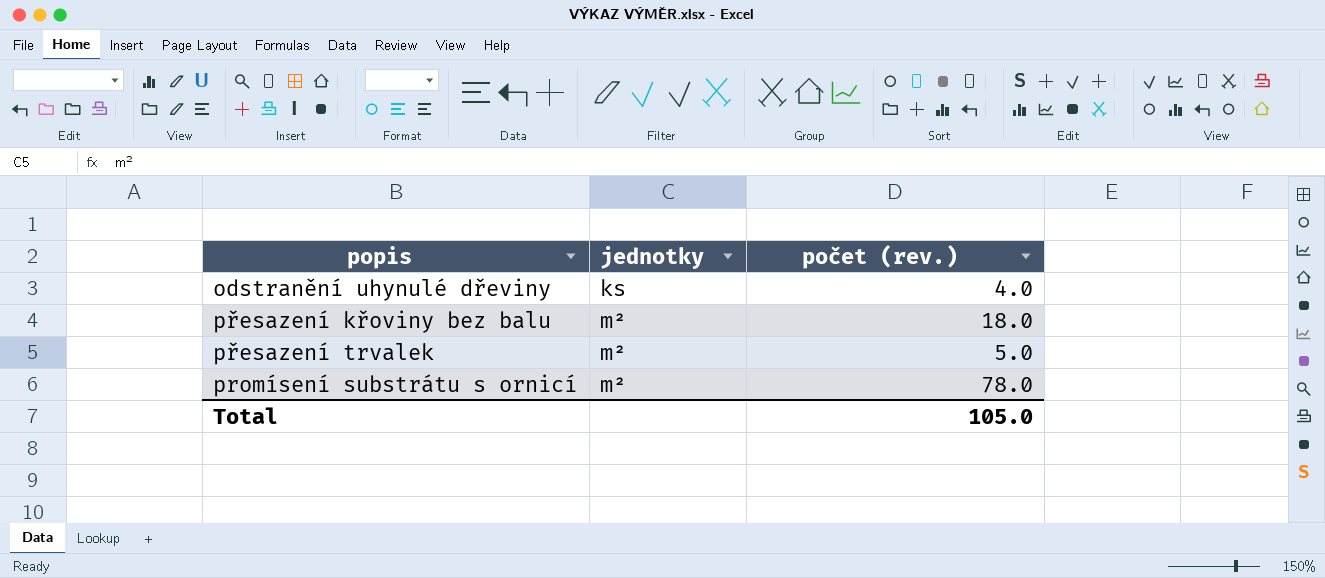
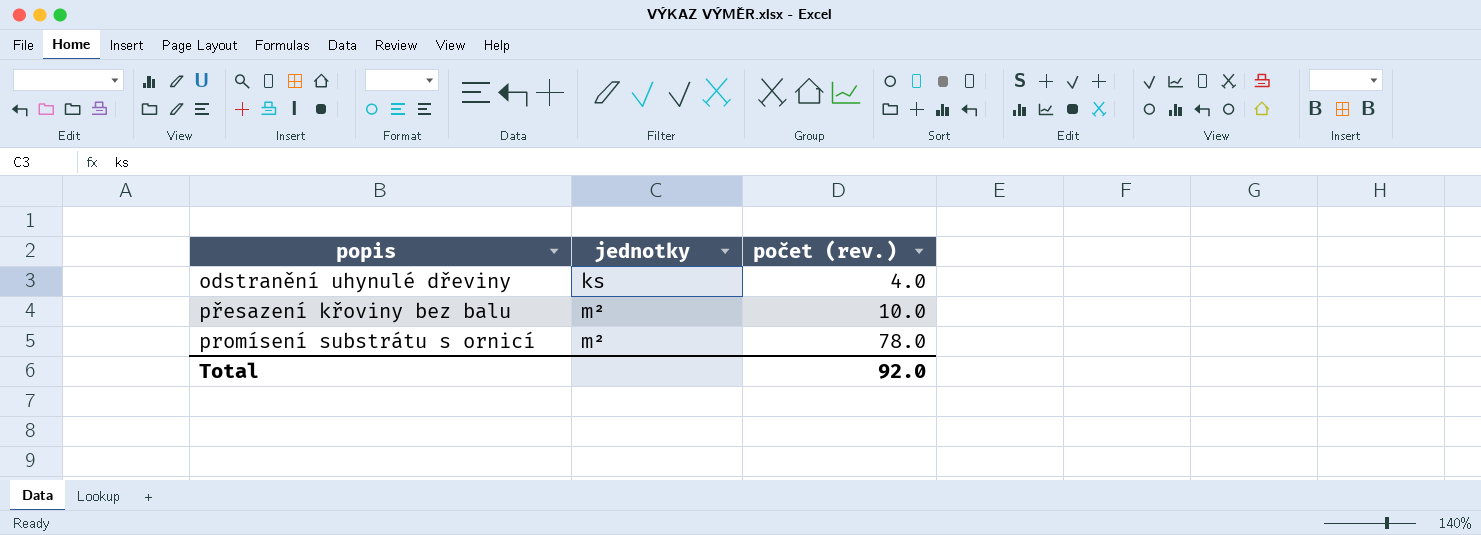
row přesazení trvalek: m² | 5.0 -> none
přesazení křoviny bez balu | počet (rev.): 18.0 -> 10.0
Total | počet (rev.): 105.0 -> 92.0

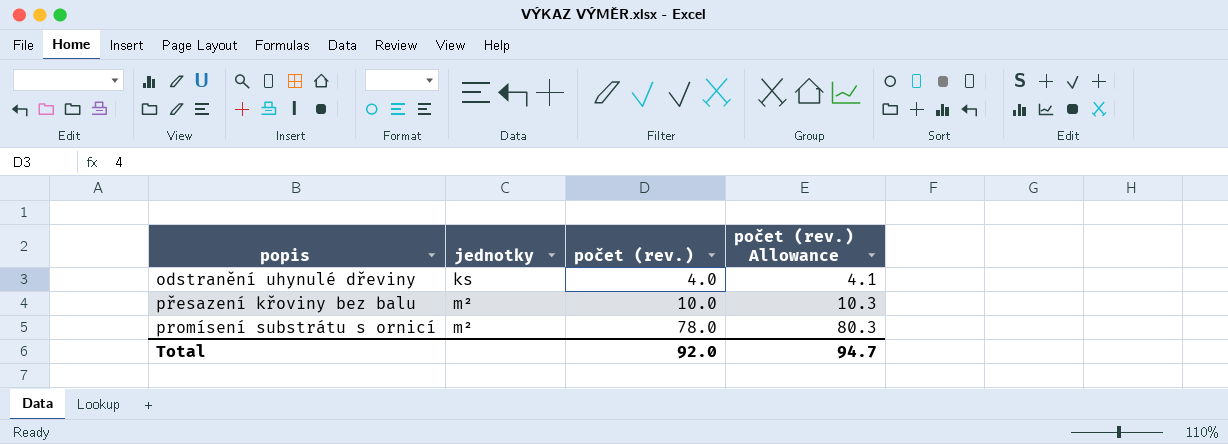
column počet (rev.) Allowance | formula: none -> [počet (rev.)] * 1.03

